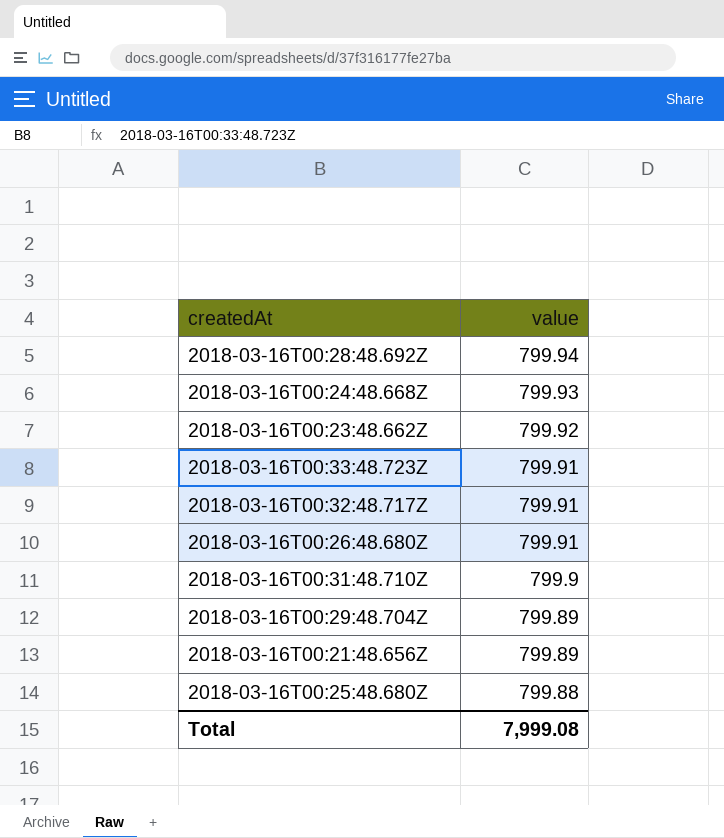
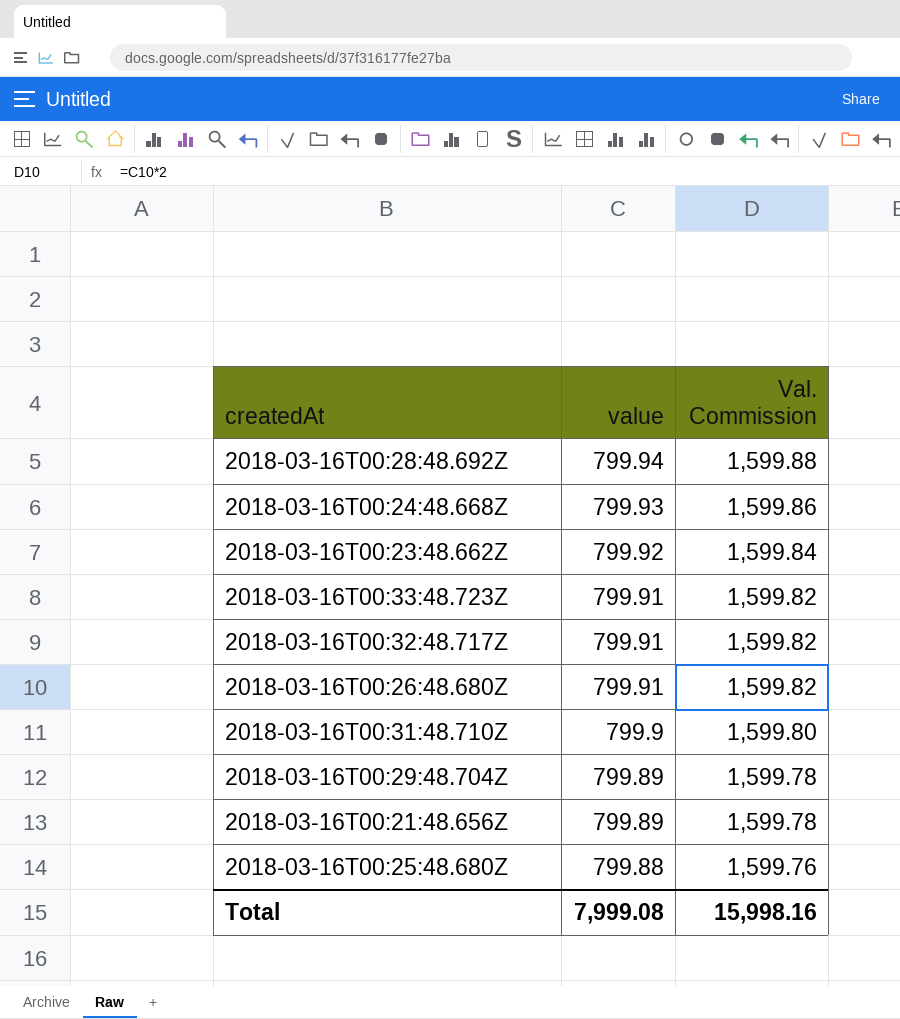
column Val. Commission | formula: none -> [value] * 2

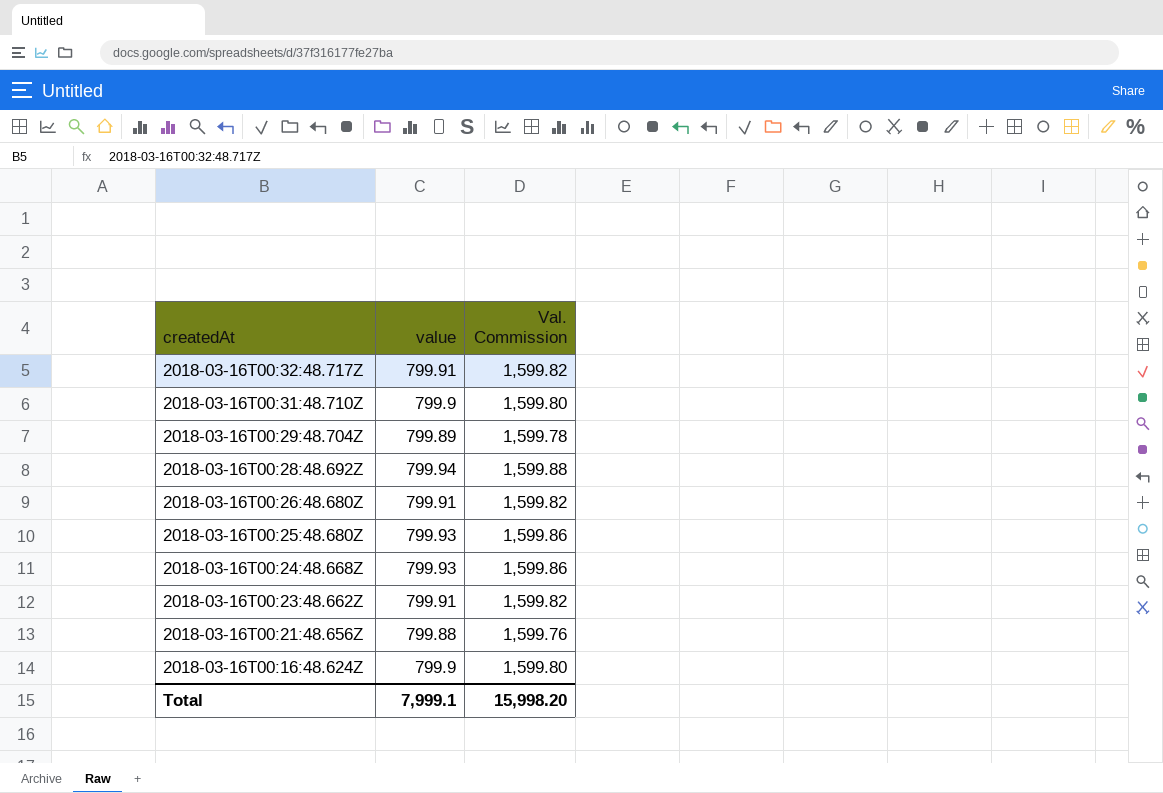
row order: value descending -> createdAt descending
row 2018-03-16T00:33:48.723Z: 799.91 | 1,599.82 -> none
2018-03-16T00:25:48.680Z | value: 799.88 -> 799.93
2018-03-16T00:25:48.680Z | Val. Commission: 1,599.76 -> 1,599.86
2018-03-16T00:23:48.662Z | value: 799.92 -> 799.91
2018-03-16T00:23:48.662Z | Val. Commission: 1,599.84 -> 1,599.82
2018-03-16T00:21:48.656Z | value: 799.89 -> 799.88
2018-03-16T00:21:48.656Z | Val. Commission: 1,599.78 -> 1,599.76
row 2018-03-16T00:16:48.624Z: none -> 799.9 | 1,599.80
Total | value: 7,999.08 -> 7,999.1
Total | Val. Commission: 15,998.16 -> 15,998.20

